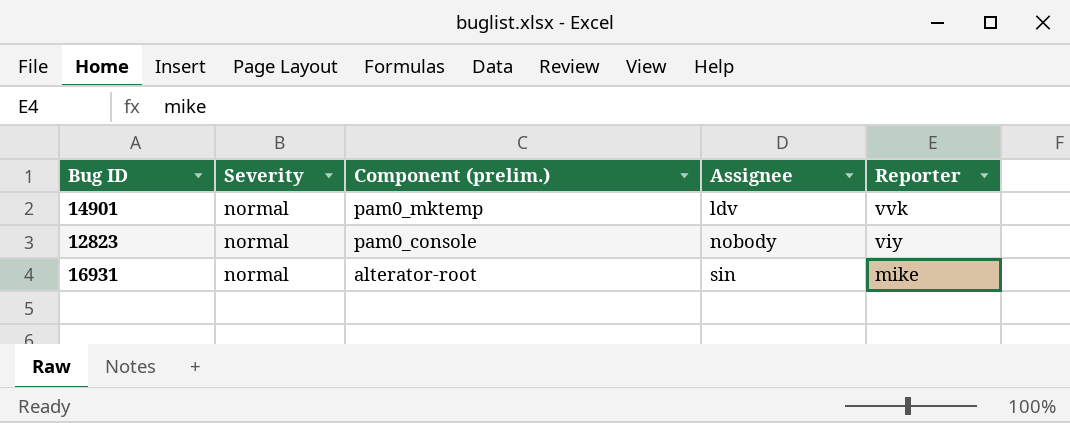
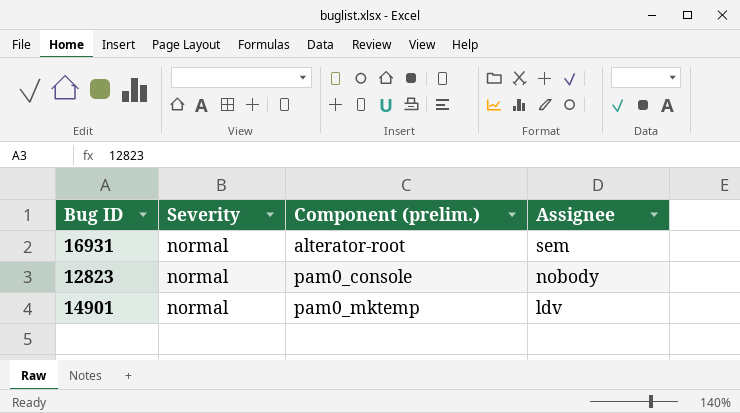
row order: Component (prelim.) descending -> Component (prelim.) ascending
column Reporter | position: 5 -> none
16931 | Assignee: sin -> sem

